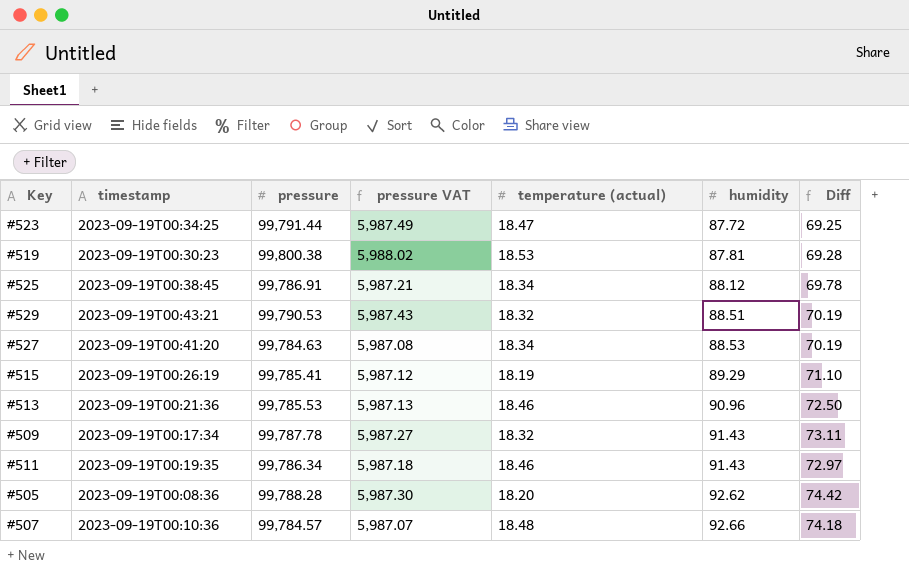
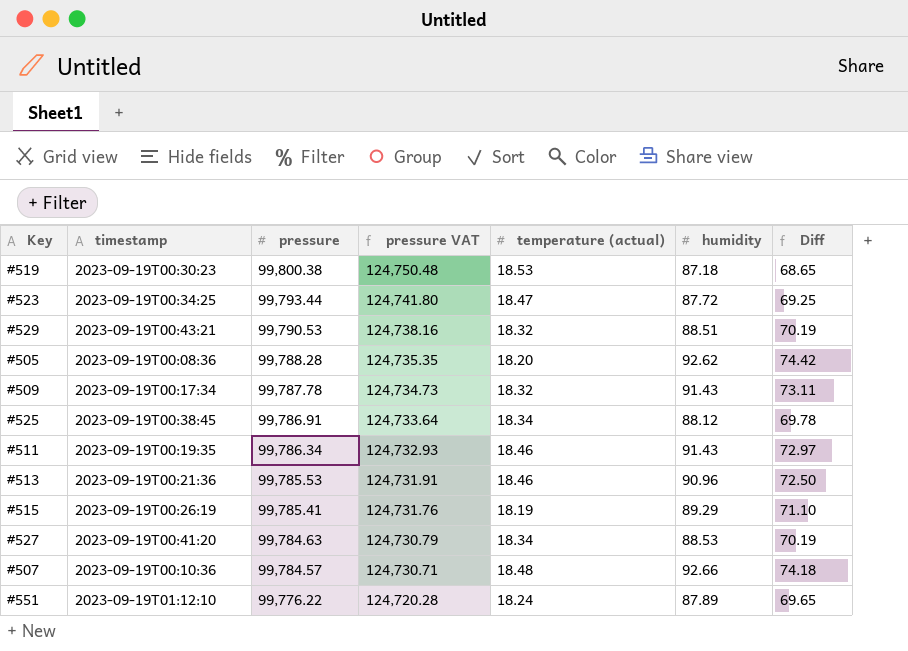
row order: humidity ascending -> pressure descending
column pressure VAT | formula: [pressure] * 0.06 -> [pressure] * 1.25
#519 | humidity: 87.81 -> 87.18
#519 | Diff: 69.28 -> 68.65
#523 | pressure: 99,791.44 -> 99,793.44
row #551: none -> 2023-09-19T01:12:10 | 99,776.22 | 124,720.28 | 18.24 | 87.89 | 69.65

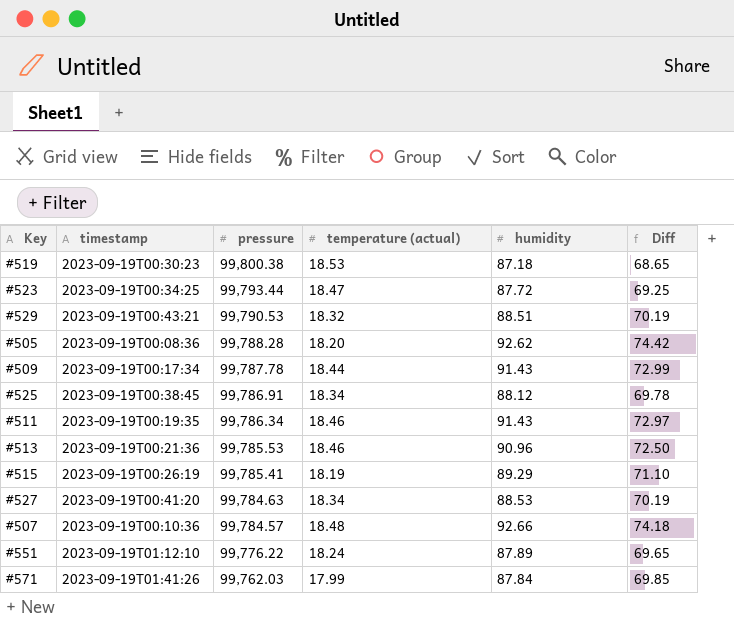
column pressure VAT | formula: [pressure] * 1.25 -> none
#509 | temperature (actual): 18.32 -> 18.44
#509 | Diff: 73.11 -> 72.99
row #571: none -> 2023-09-19T01:41:26 | 99,762.03 | 17.99 | 87.84 | 69.85

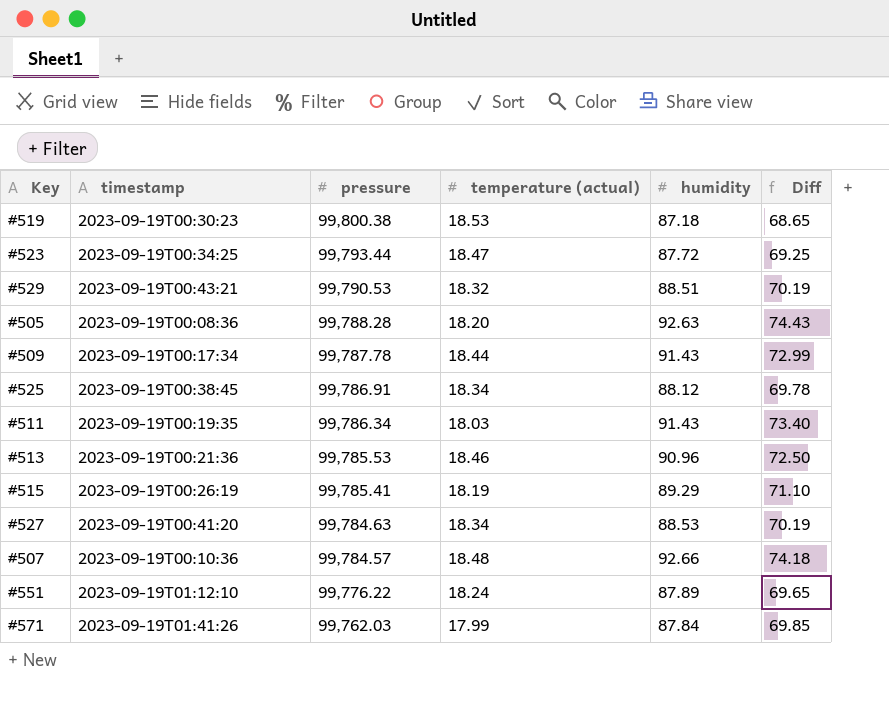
#505 | humidity: 92.62 -> 92.63
#505 | Diff: 74.42 -> 74.43
#511 | temperature (actual): 18.46 -> 18.03
#511 | Diff: 72.97 -> 73.40

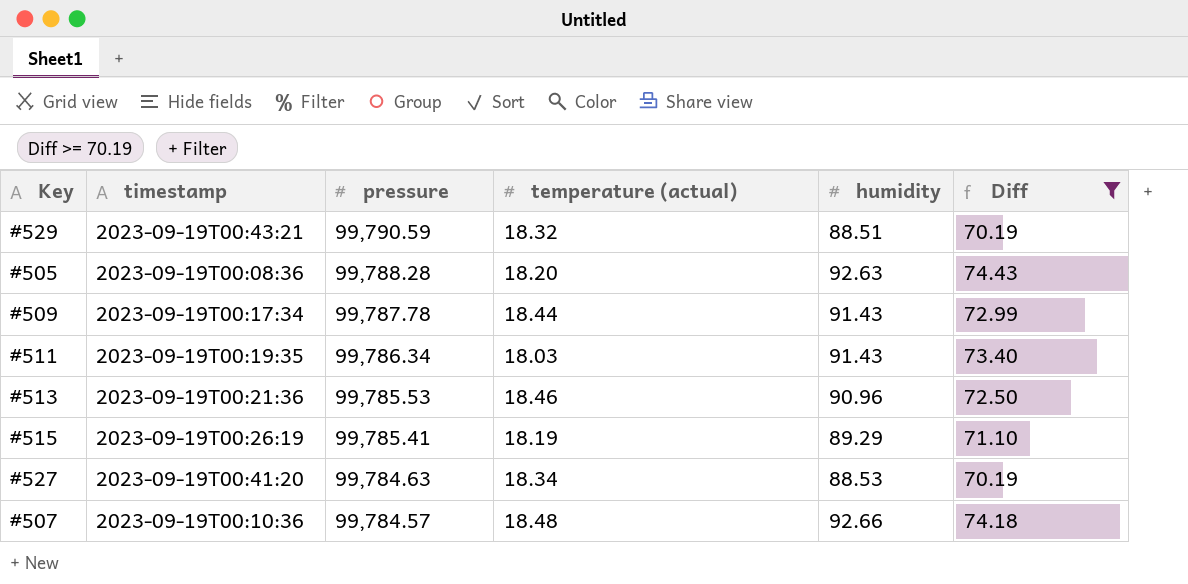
filter: none -> Diff >= 70.19
#529 | pressure: 99,790.53 -> 99,790.59

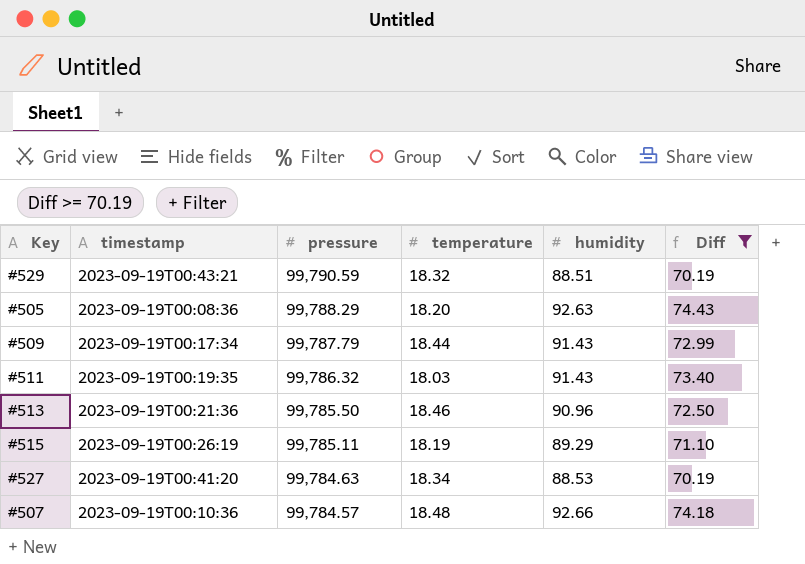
column name: temperature (actual) -> temperature
#505 | pressure: 99,788.28 -> 99,788.29
#509 | pressure: 99,787.78 -> 99,787.79
#511 | pressure: 99,786.34 -> 99,786.32
#513 | pressure: 99,785.53 -> 99,785.50
#515 | pressure: 99,785.41 -> 99,785.11

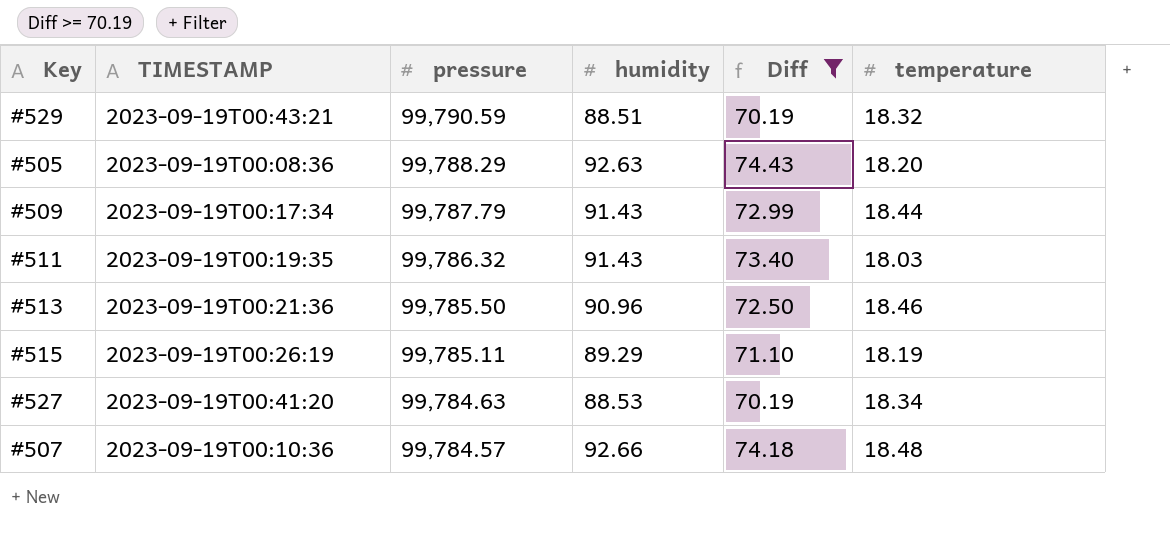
column name: timestamp -> TIMESTAMP
column temperature | position: 4 -> 6

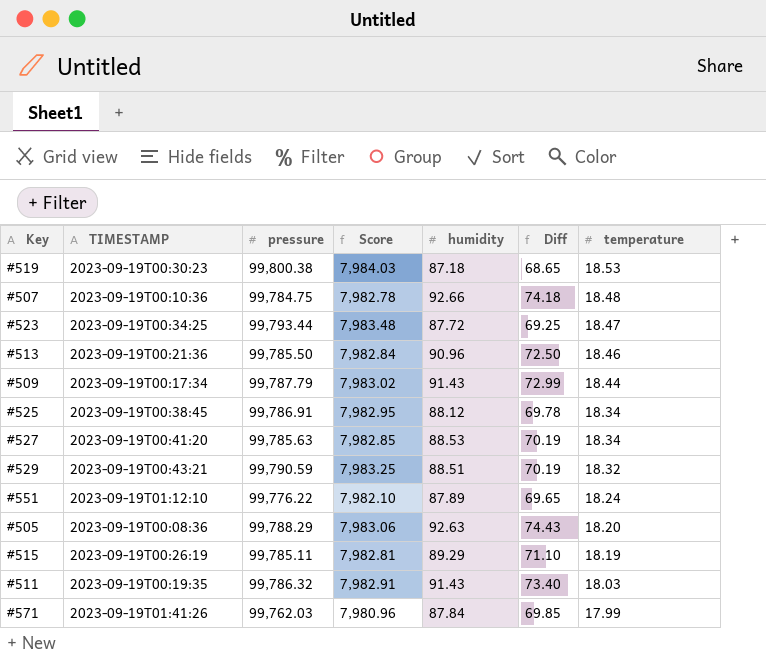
filter: Diff >= 70.19 -> none
row order: pressure descending -> temperature descending
column Score | formula: none -> [pressure] * 0.08
#507 | pressure: 99,784.57 -> 99,784.75
#527 | pressure: 99,784.63 -> 99,785.63

